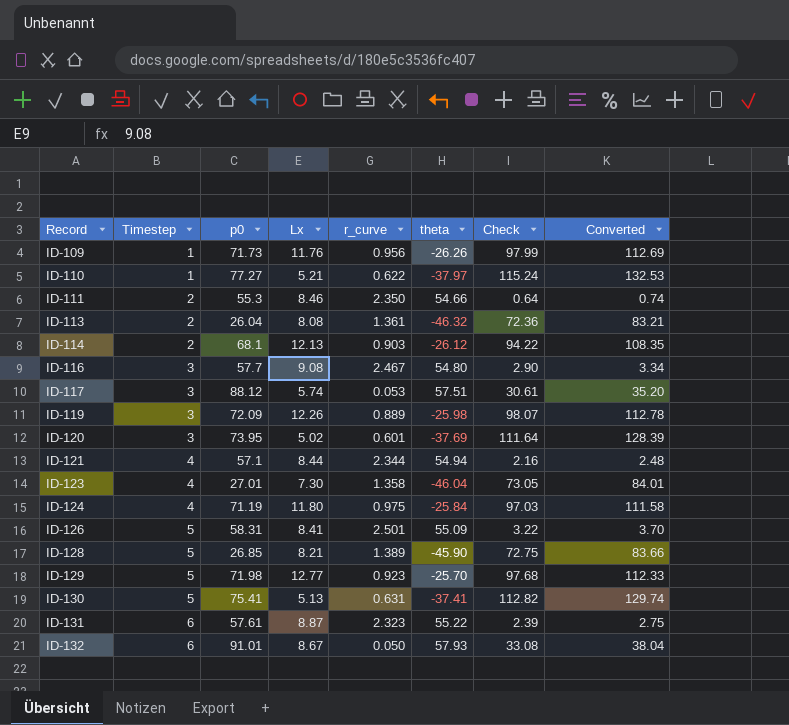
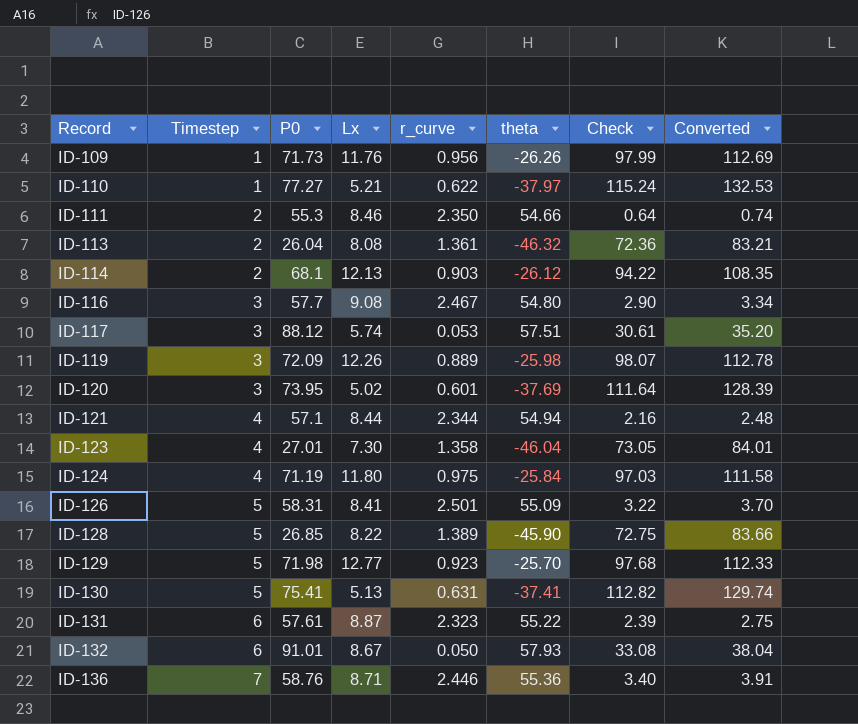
column name: p0 -> P0
ID-128 | Lx: 8.21 -> 8.22
row ID-136: none -> 7 | 58.76 | 8.71 | 2.446 | 55.36 | 3.40 | 3.91

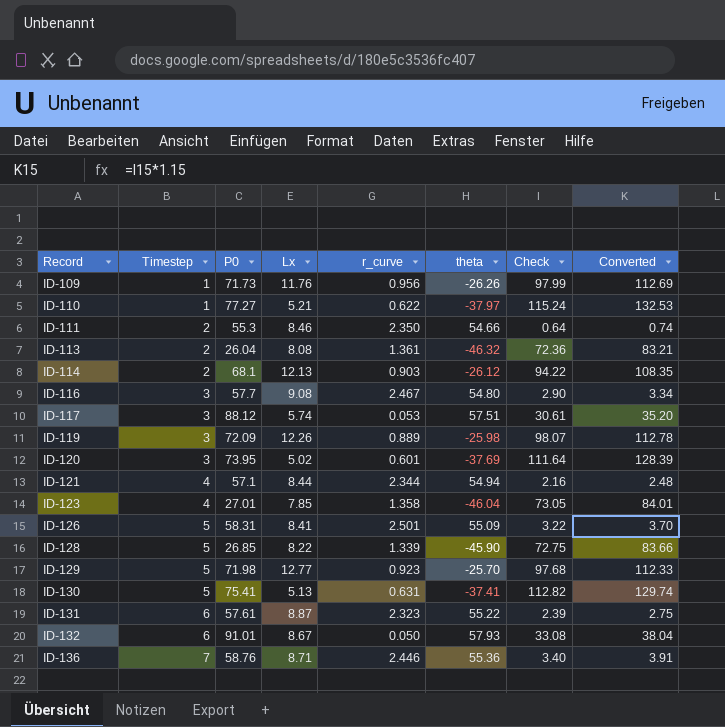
row ID-124: 4 | 71.19 | 11.80 | 0.975 | -25.84 | 97.03 | 111.58 -> none
ID-123 | Lx: 7.30 -> 7.85
ID-128 | r_curve: 1.389 -> 1.339

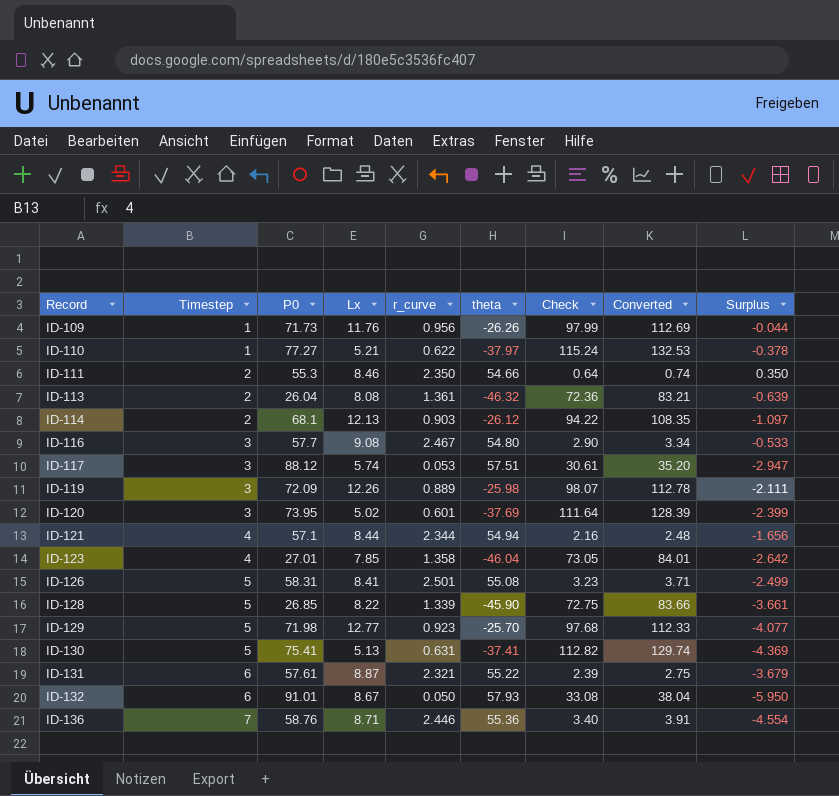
column Surplus | formula: none -> [r_curve] - [Timestep]
ID-126 | theta: 55.09 -> 55.08
ID-126 | Check: 3.22 -> 3.23
ID-126 | Converted: 3.70 -> 3.71
ID-131 | r_curve: 2.323 -> 2.321

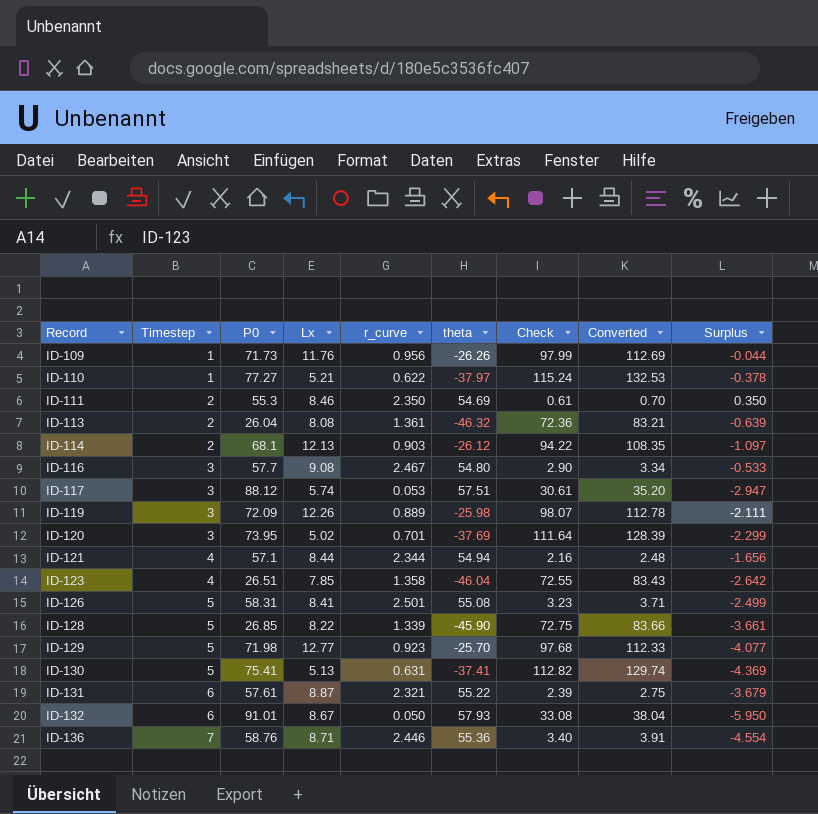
ID-111 | theta: 54.66 -> 54.69
ID-111 | Check: 0.64 -> 0.61
ID-111 | Converted: 0.74 -> 0.70
ID-120 | r_curve: 0.601 -> 0.701
ID-120 | Surplus: -2.399 -> -2.299
ID-123 | P0: 27.01 -> 26.51
ID-123 | Check: 73.05 -> 72.55
ID-123 | Converted: 84.01 -> 83.43

